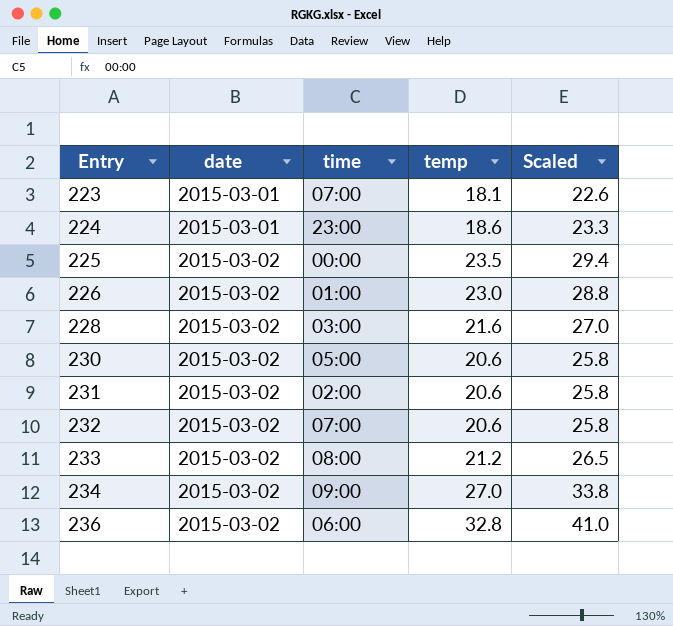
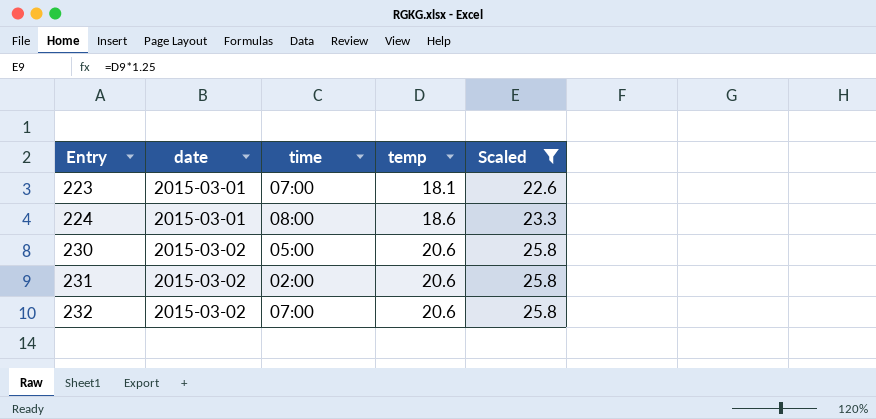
filter: none -> Scaled <= 25.8
224 | time: 23:00 -> 08:00

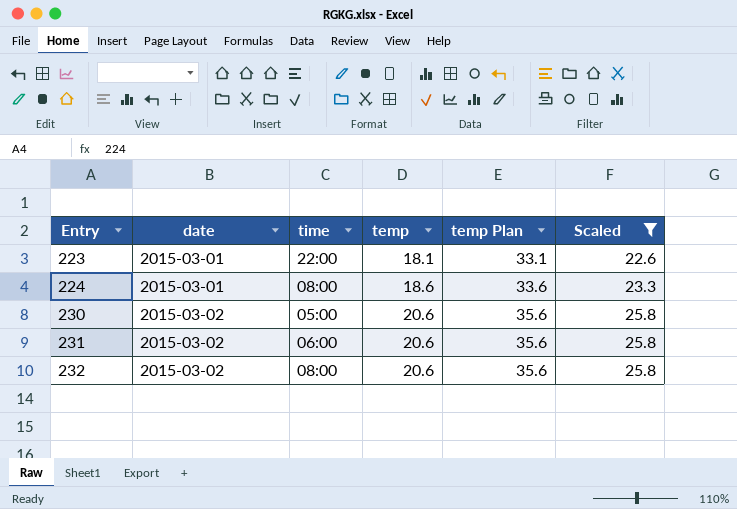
column temp Plan | formula: none -> [temp] + 15
223 | time: 07:00 -> 22:00
231 | time: 02:00 -> 06:00
232 | time: 07:00 -> 08:00

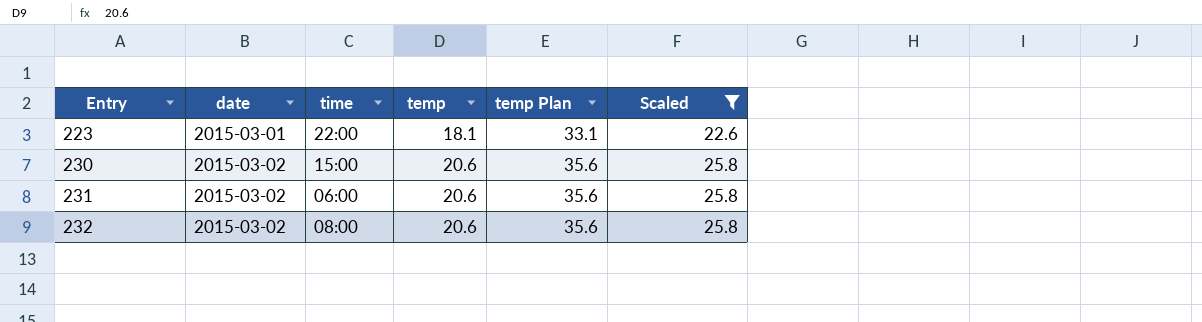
row 224: 2015-03-01 | 08:00 | 18.6 | 33.6 | 23.3 -> none
230 | time: 05:00 -> 15:00

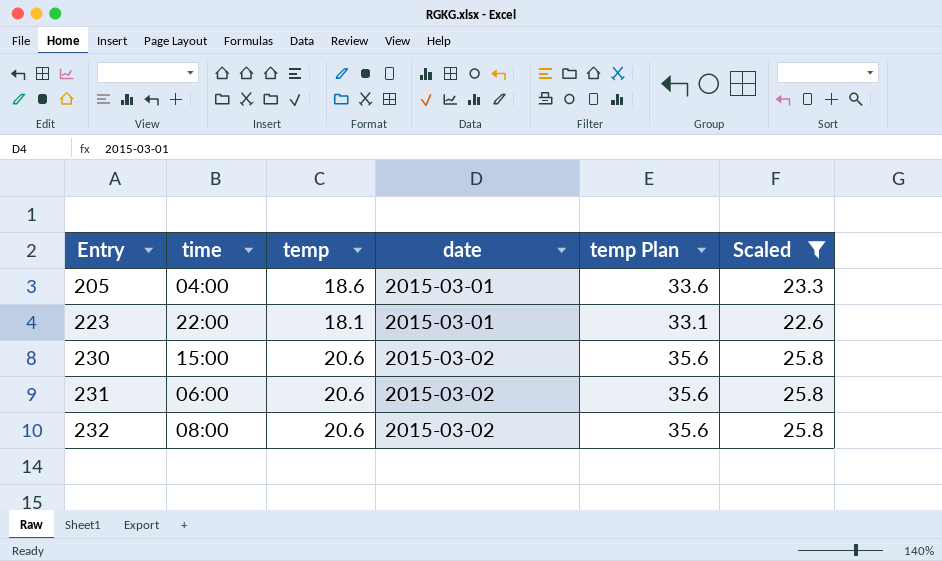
column date | position: 2 -> 4
row 205: none -> 04:00 | 18.6 | 2015-03-01 | 33.6 | 23.3

